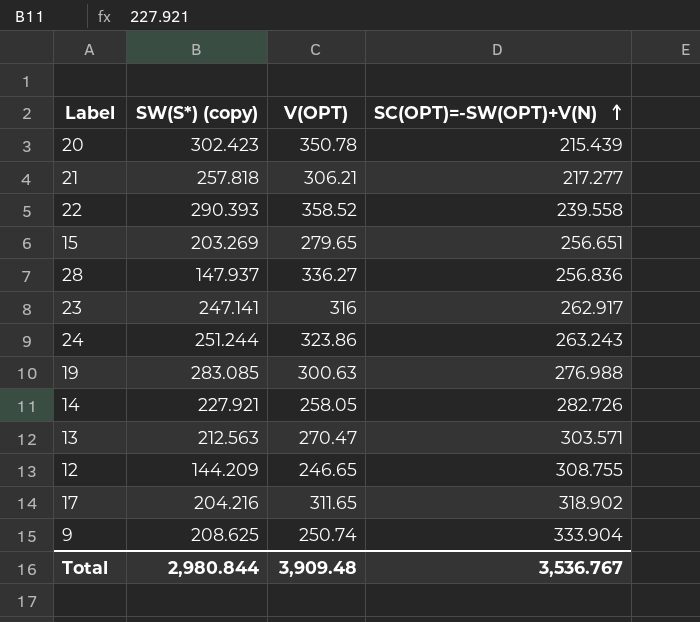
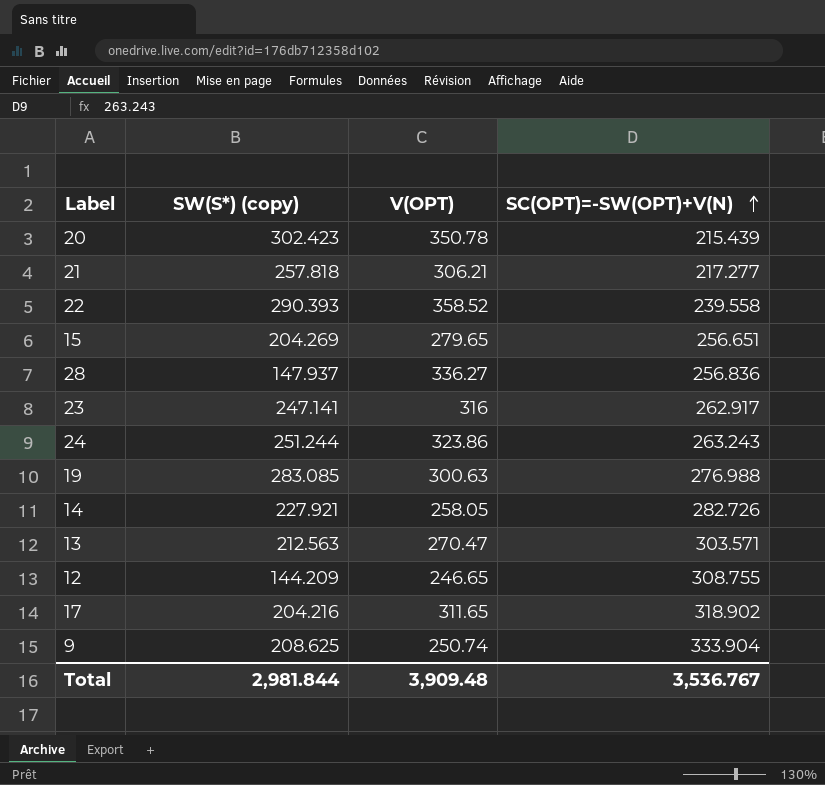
15 | SW(S*) (copy): 203.269 -> 204.269
Total | SW(S*) (copy): 2,980.844 -> 2,981.844

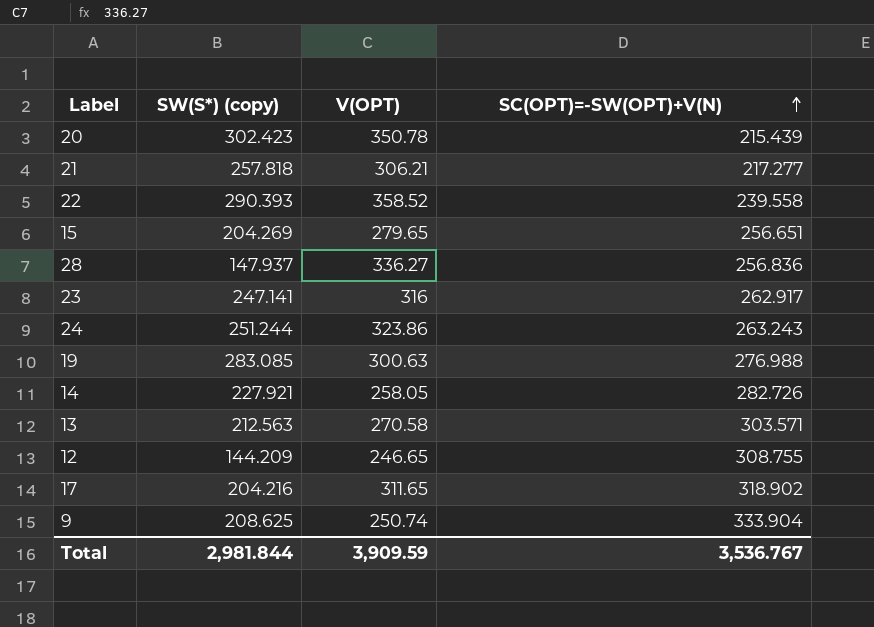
13 | V(OPT): 270.47 -> 270.58
Total | V(OPT): 3,909.48 -> 3,909.59

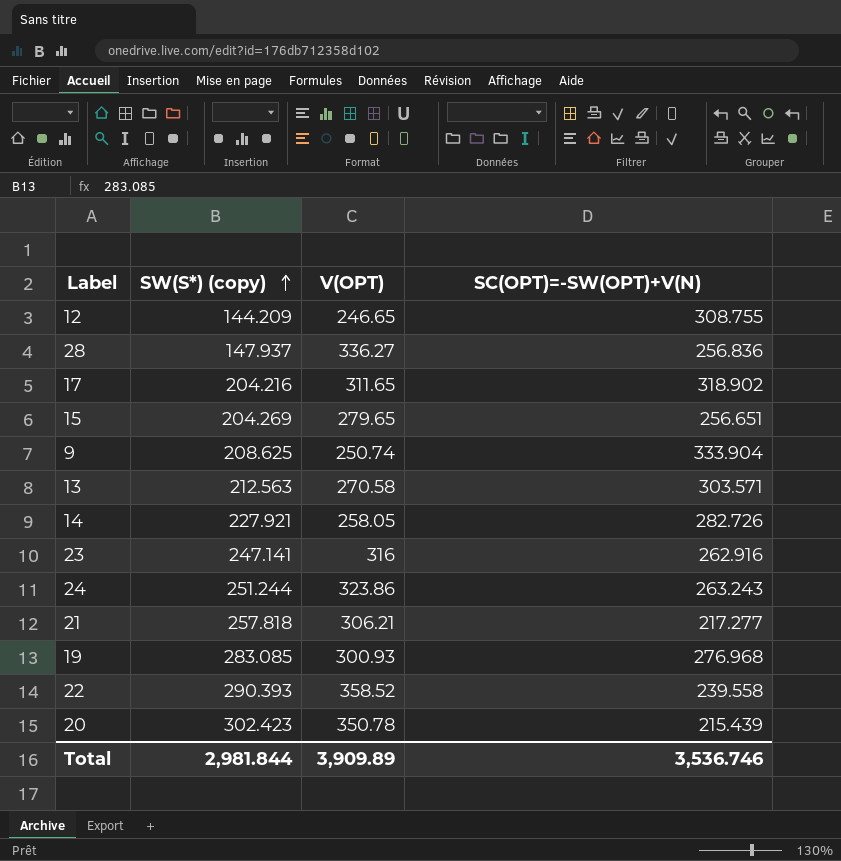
row order: SC(OPT)=-SW(OPT)+V(N) ascending -> SW(S*) (copy) ascending
23 | SC(OPT)=-SW(OPT)+V(N): 262.917 -> 262.916
19 | V(OPT): 300.63 -> 300.93
19 | SC(OPT)=-SW(OPT)+V(N): 276.988 -> 276.968
Total | V(OPT): 3,909.59 -> 3,909.89
Total | SC(OPT)=-SW(OPT)+V(N): 3,536.767 -> 3,536.746

